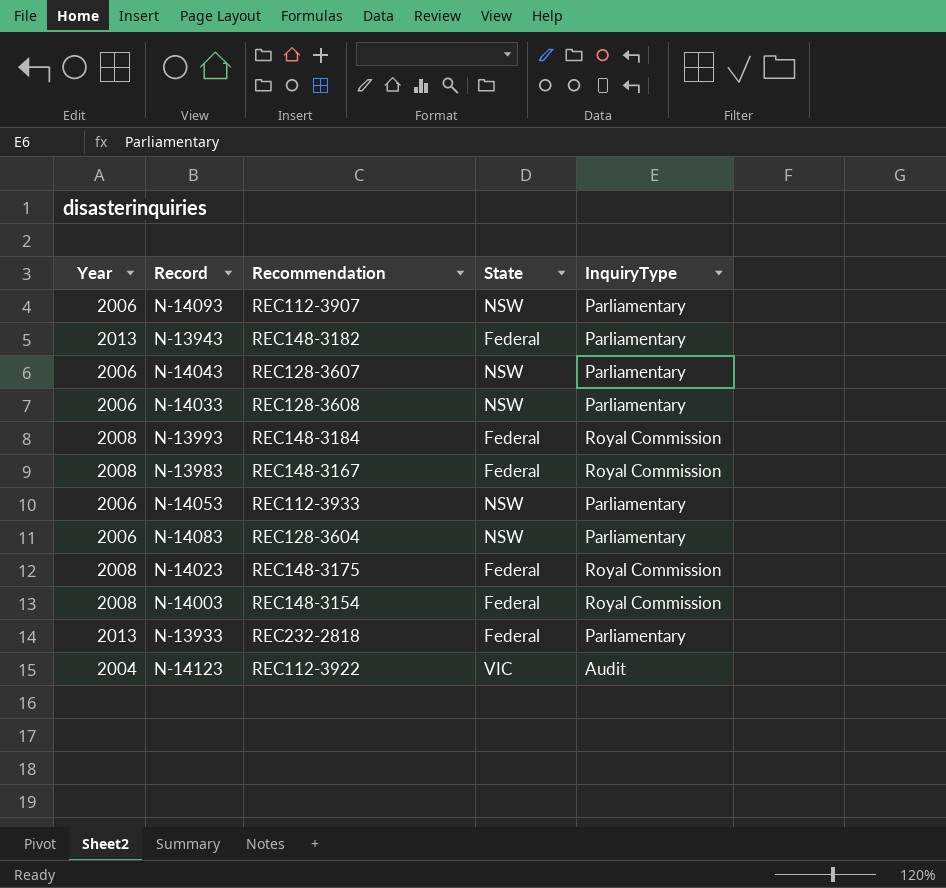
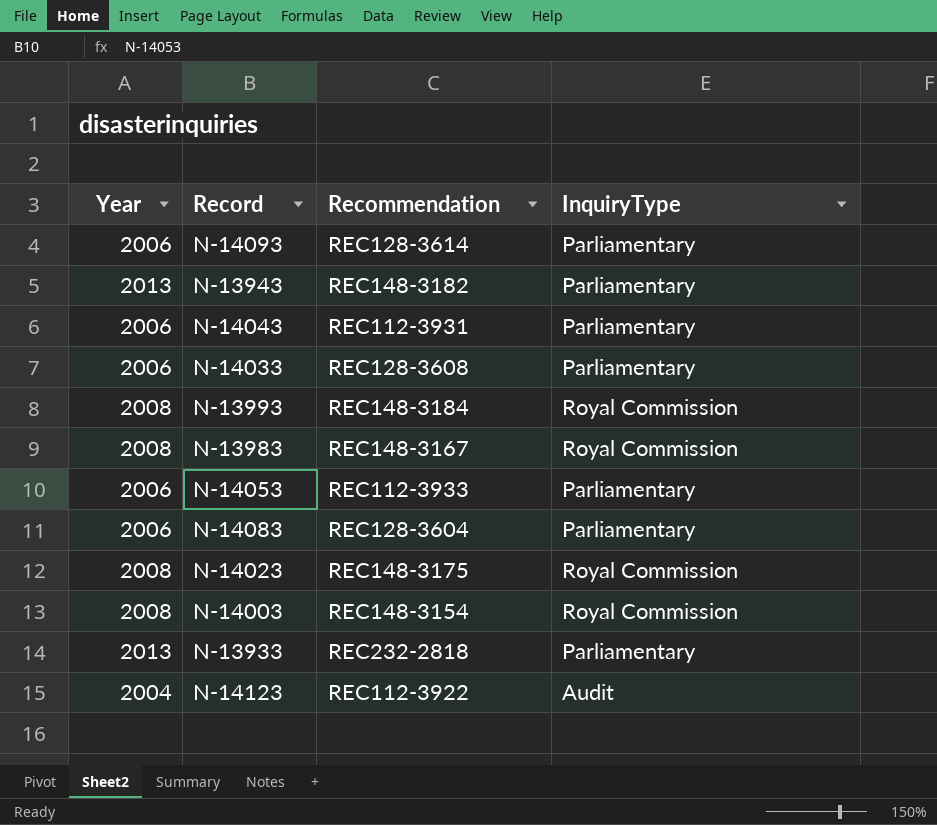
column State | position: 4 -> none
N-14093 | Recommendation: REC112-3907 -> REC128-3614
N-14043 | Recommendation: REC128-3607 -> REC112-3931

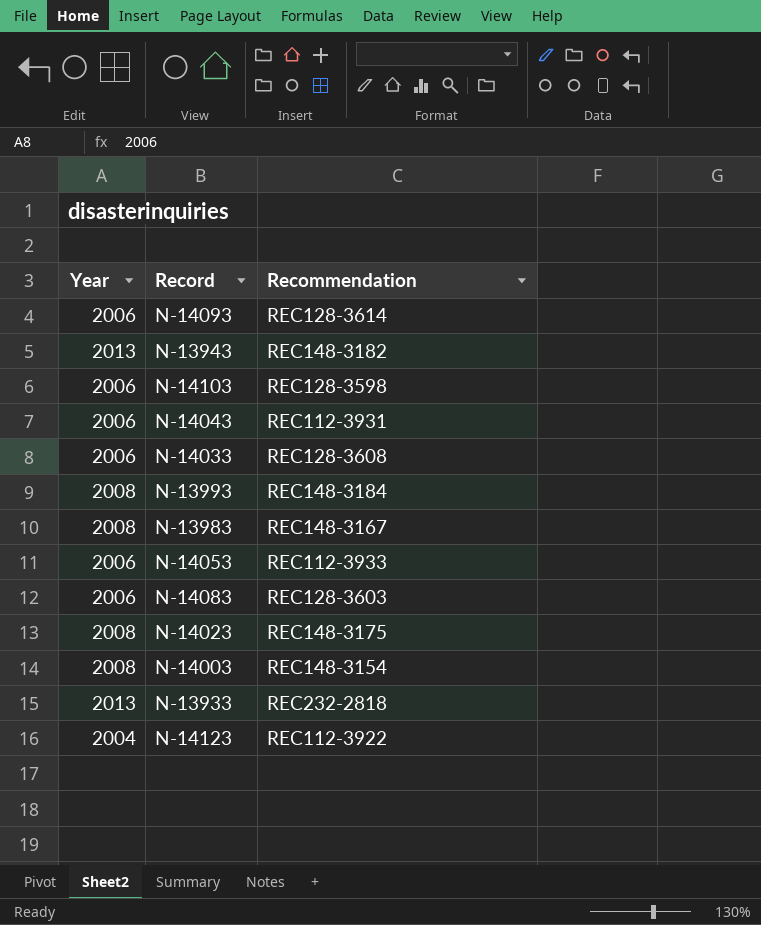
column InquiryType | position: 4 -> none
row N-14103: none -> 2006 | REC128-3598
N-14083 | Recommendation: REC128-3604 -> REC128-3603

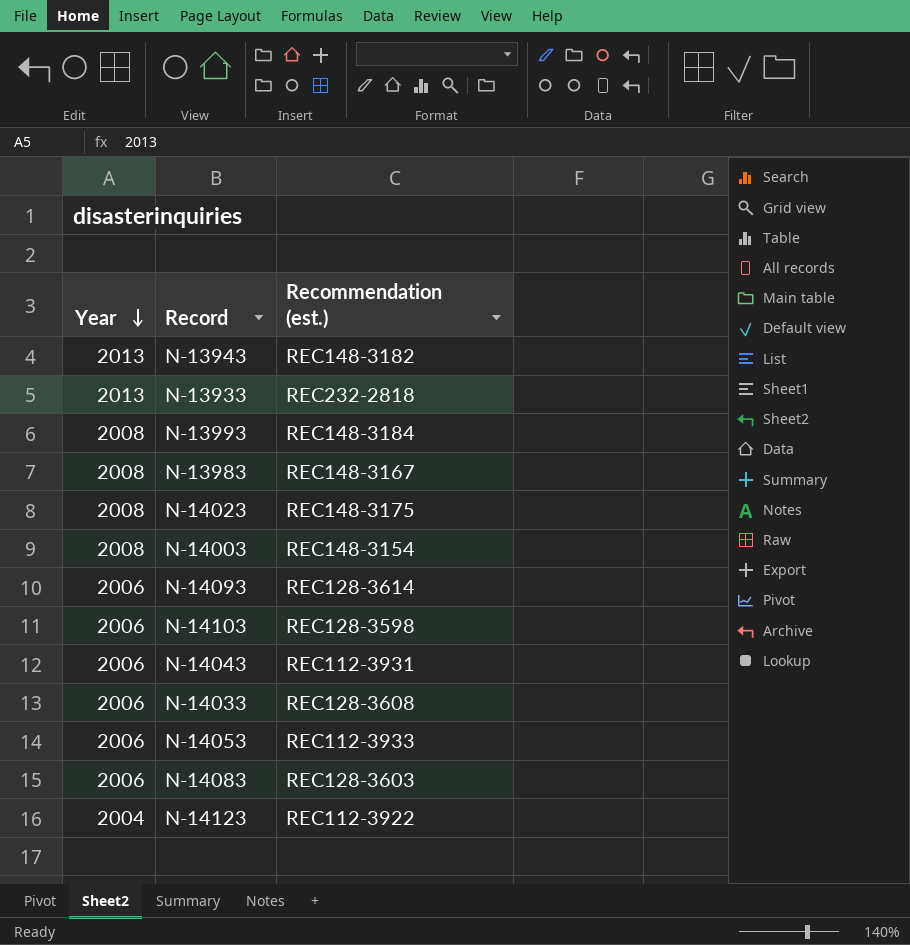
row order: none -> Year descending
column name: Recommendation -> Recommendation (est.)

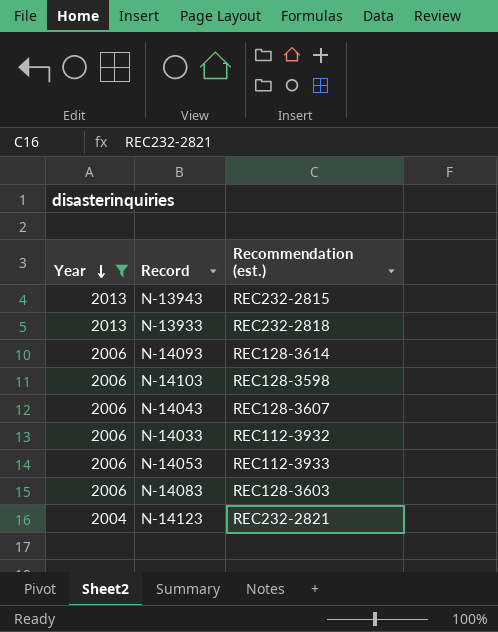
filter: none -> Year != 2008
N-13943 | Recommendation (est.): REC148-3182 -> REC232-2815
N-14043 | Recommendation (est.): REC112-3931 -> REC128-3607
N-14033 | Recommendation (est.): REC128-3608 -> REC112-3932
N-14123 | Recommendation (est.): REC112-3922 -> REC232-2821

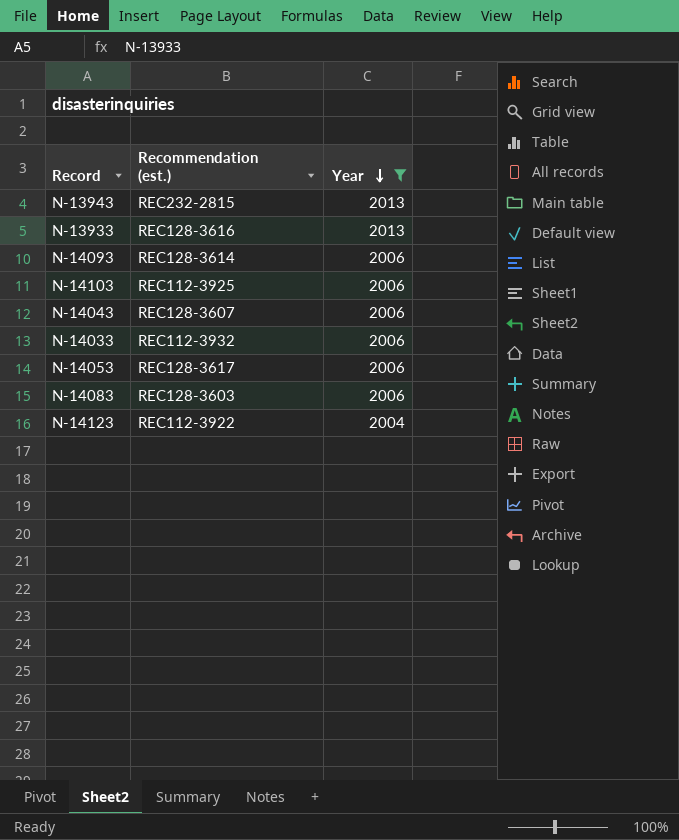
column Year | position: 1 -> 3
N-13933 | Recommendation (est.): REC232-2818 -> REC128-3616
N-14103 | Recommendation (est.): REC128-3598 -> REC112-3925
N-14053 | Recommendation (est.): REC112-3933 -> REC128-3617
N-14123 | Recommendation (est.): REC232-2821 -> REC112-3922

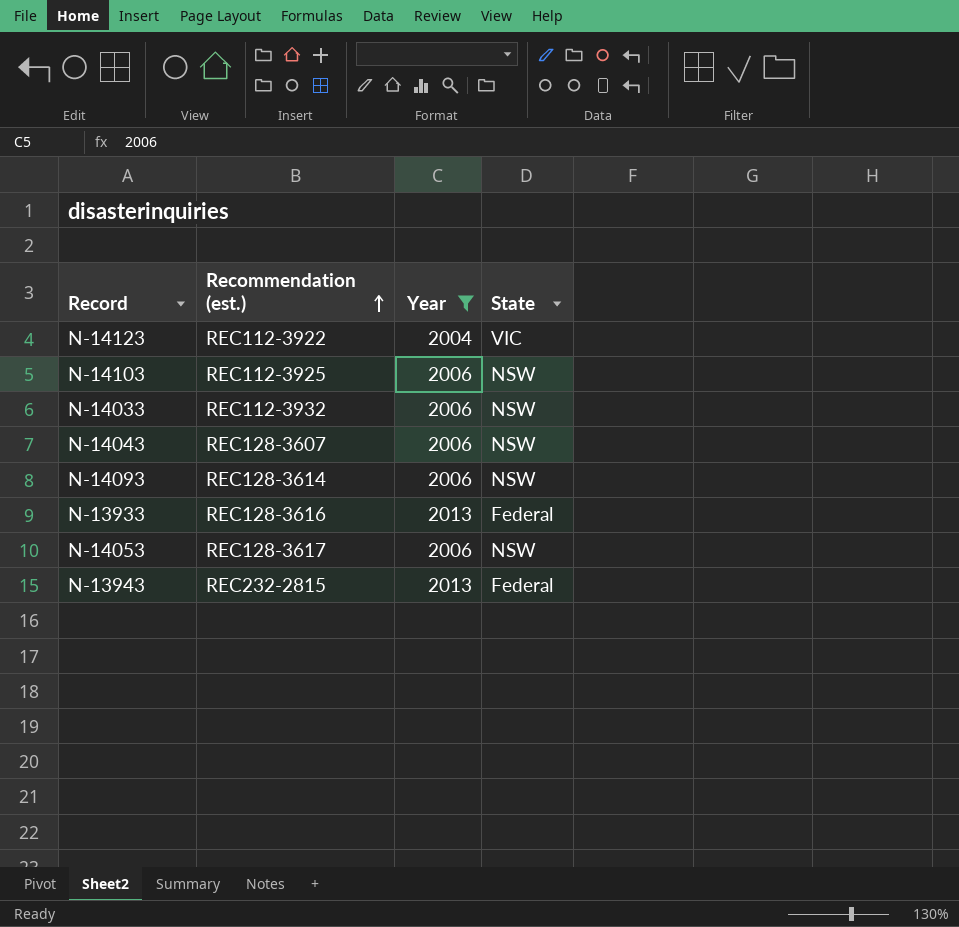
row order: Year descending -> Recommendation (est.) ascending
column State | position: none -> 4
row N-14083: REC128-3603 | 2006 -> none

